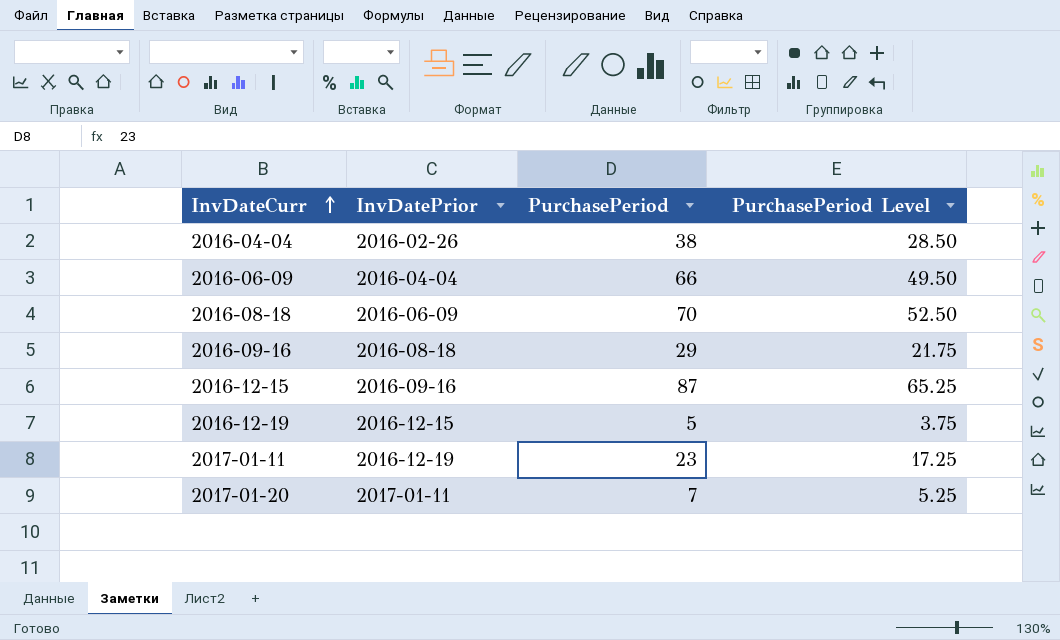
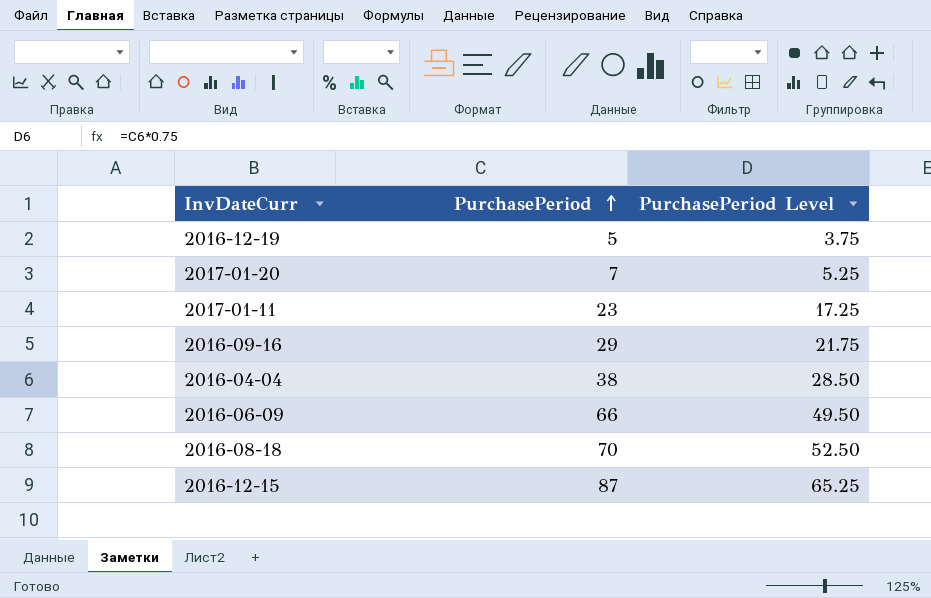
row order: InvDateCurr ascending -> PurchasePeriod ascending
column InvDatePrior | position: 2 -> none

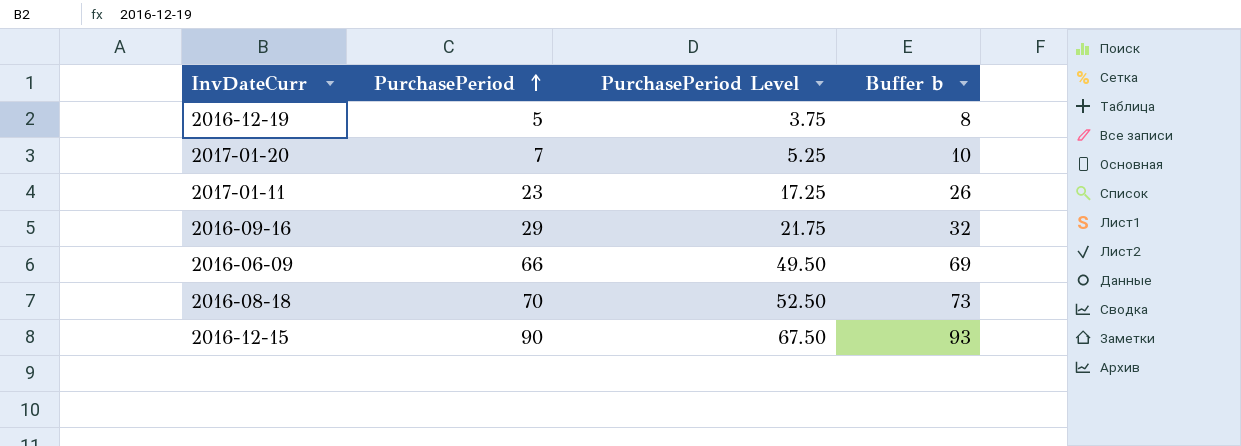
column Buffer b | formula: none -> [PurchasePeriod] + 3
row 2016-04-04: 38 | 28.50 -> none
2016-12-15 | PurchasePeriod: 87 -> 90
2016-12-15 | PurchasePeriod Level: 65.25 -> 67.50

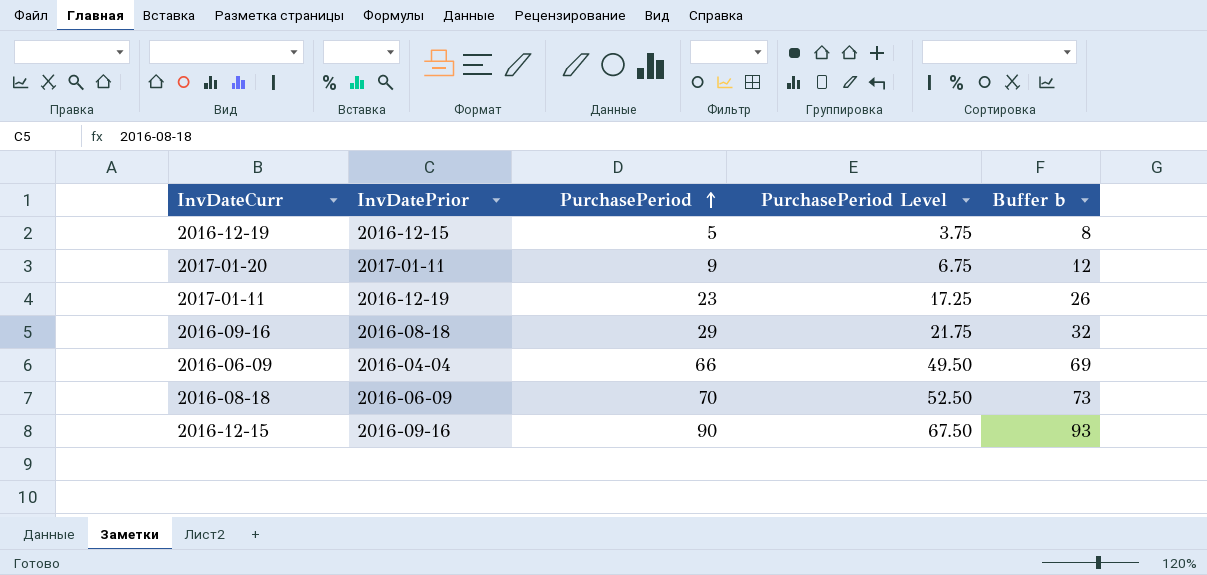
column InvDatePrior | position: none -> 2
2017-01-20 | PurchasePeriod: 7 -> 9
2017-01-20 | PurchasePeriod Level: 5.25 -> 6.75
2017-01-20 | Buffer b: 10 -> 12

